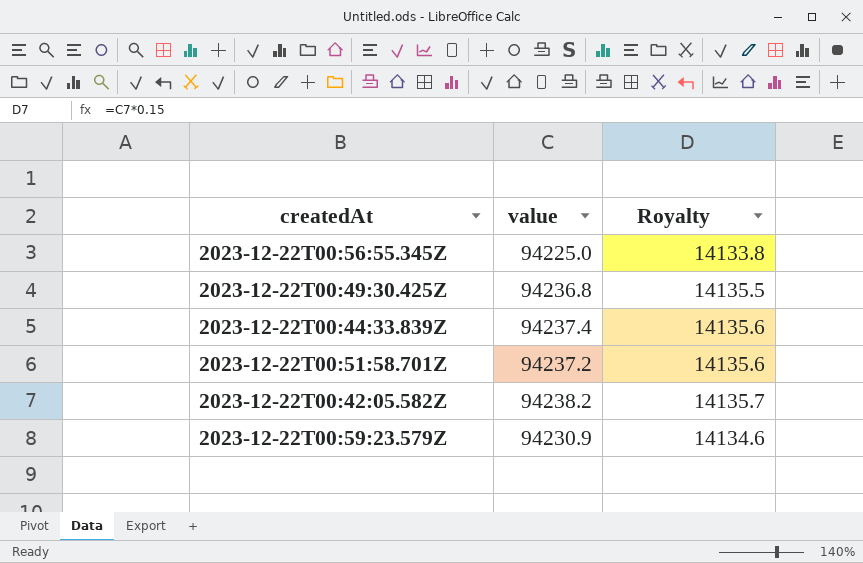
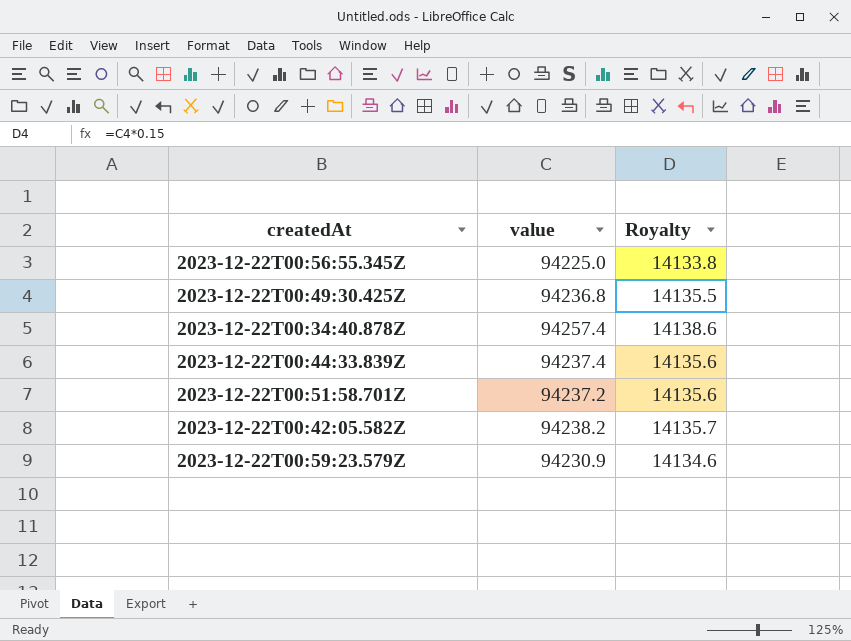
row 2023-12-22T00:34:40.878Z: none -> 94257.4 | 14138.6

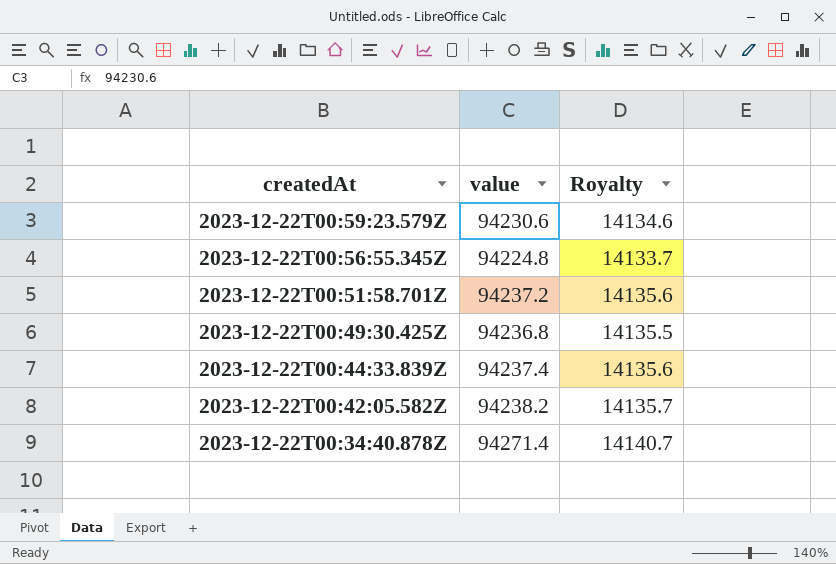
row order: none -> createdAt descending
2023-12-22T00:59:23.579Z | value: 94230.9 -> 94230.6
2023-12-22T00:56:55.345Z | value: 94225.0 -> 94224.8
2023-12-22T00:56:55.345Z | Royalty: 14133.8 -> 14133.7
2023-12-22T00:34:40.878Z | value: 94257.4 -> 94271.4
2023-12-22T00:34:40.878Z | Royalty: 14138.6 -> 14140.7

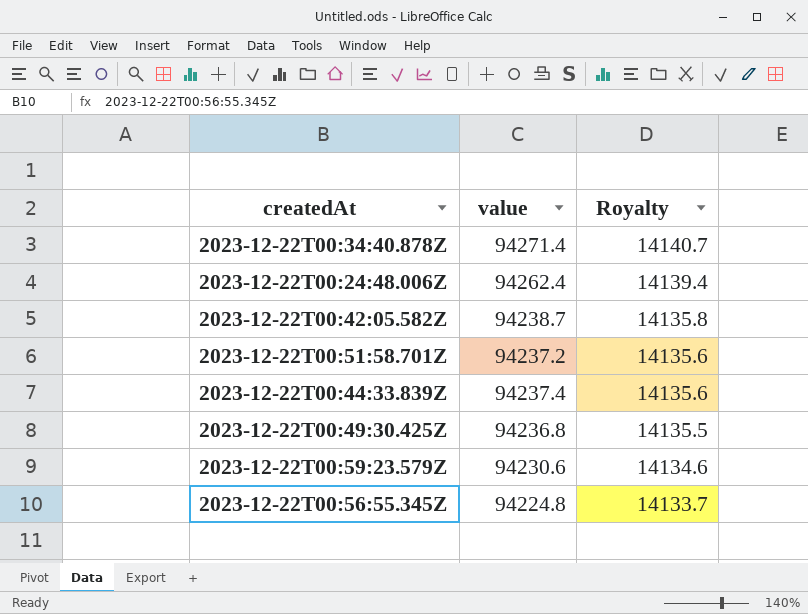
row order: createdAt descending -> Royalty descending
row 2023-12-22T00:24:48.006Z: none -> 94262.4 | 14139.4
2023-12-22T00:42:05.582Z | value: 94238.2 -> 94238.7
2023-12-22T00:42:05.582Z | Royalty: 14135.7 -> 14135.8

